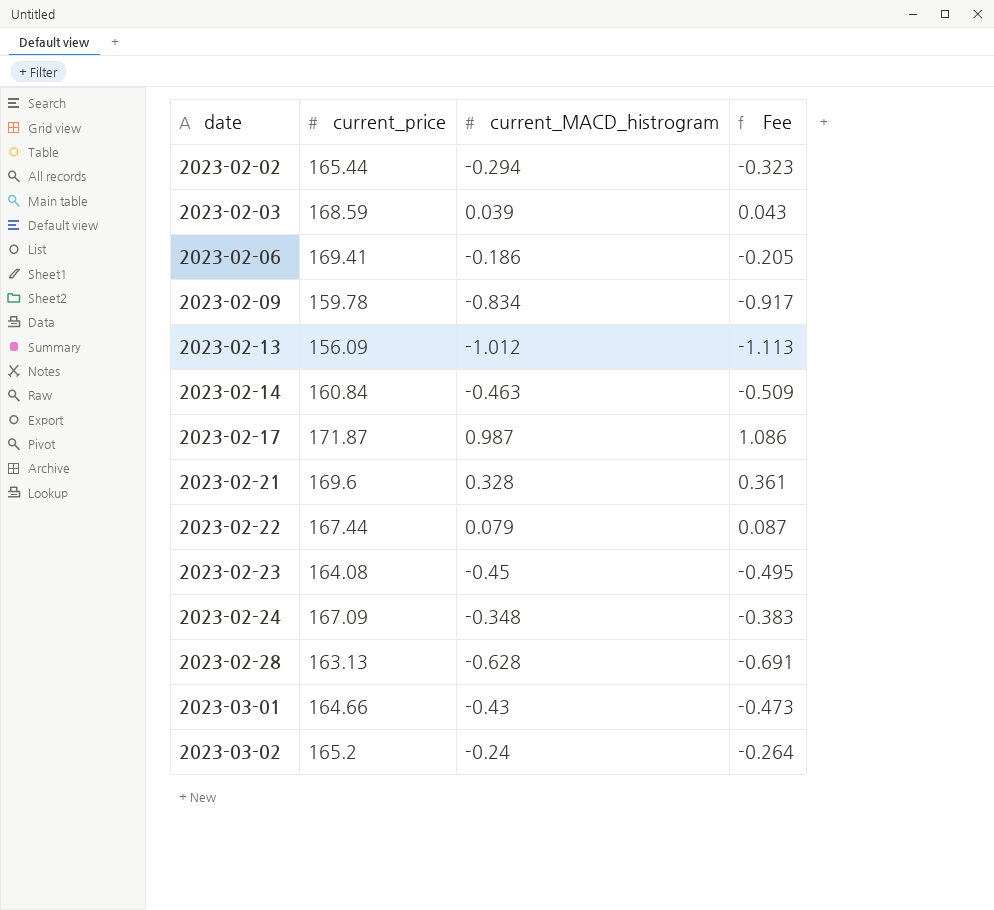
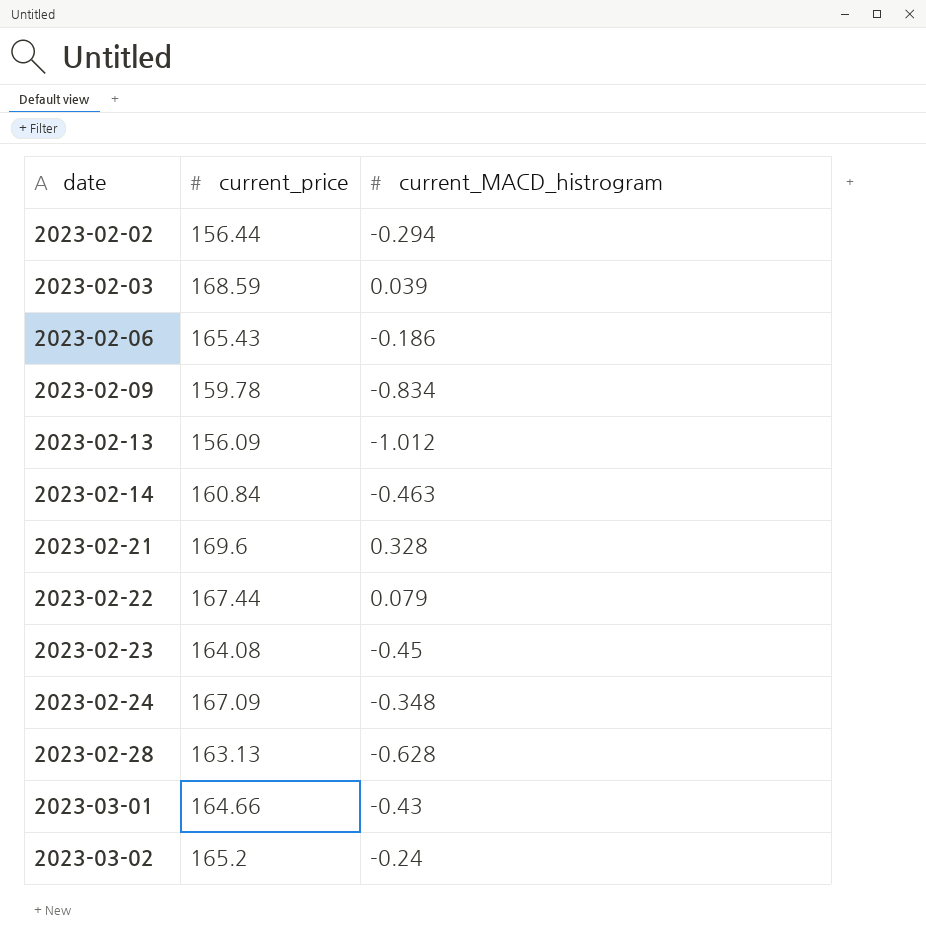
column Fee | formula: [current_MACD_histrogram] * 1.1 -> none
row 2023-02-17: 171.87 | 0.987 | 1.086 -> none
2023-02-02 | current_price: 165.44 -> 156.44
2023-02-06 | current_price: 169.41 -> 165.43

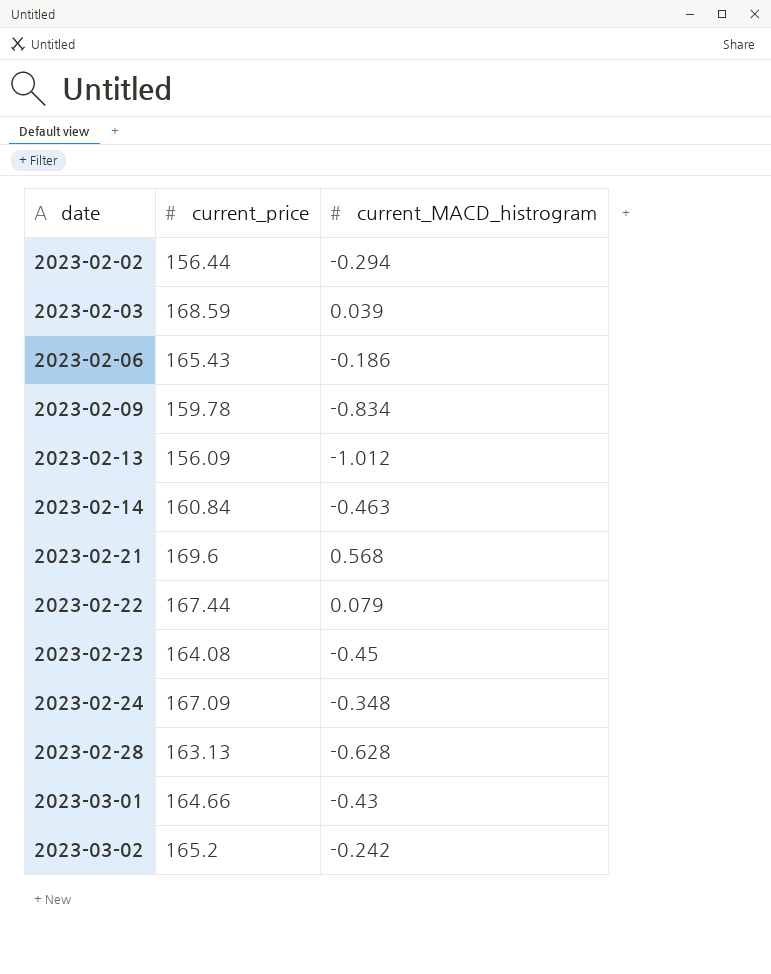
2023-02-21 | current_MACD_histrogram: 0.328 -> 0.568
2023-03-02 | current_MACD_histrogram: -0.24 -> -0.242

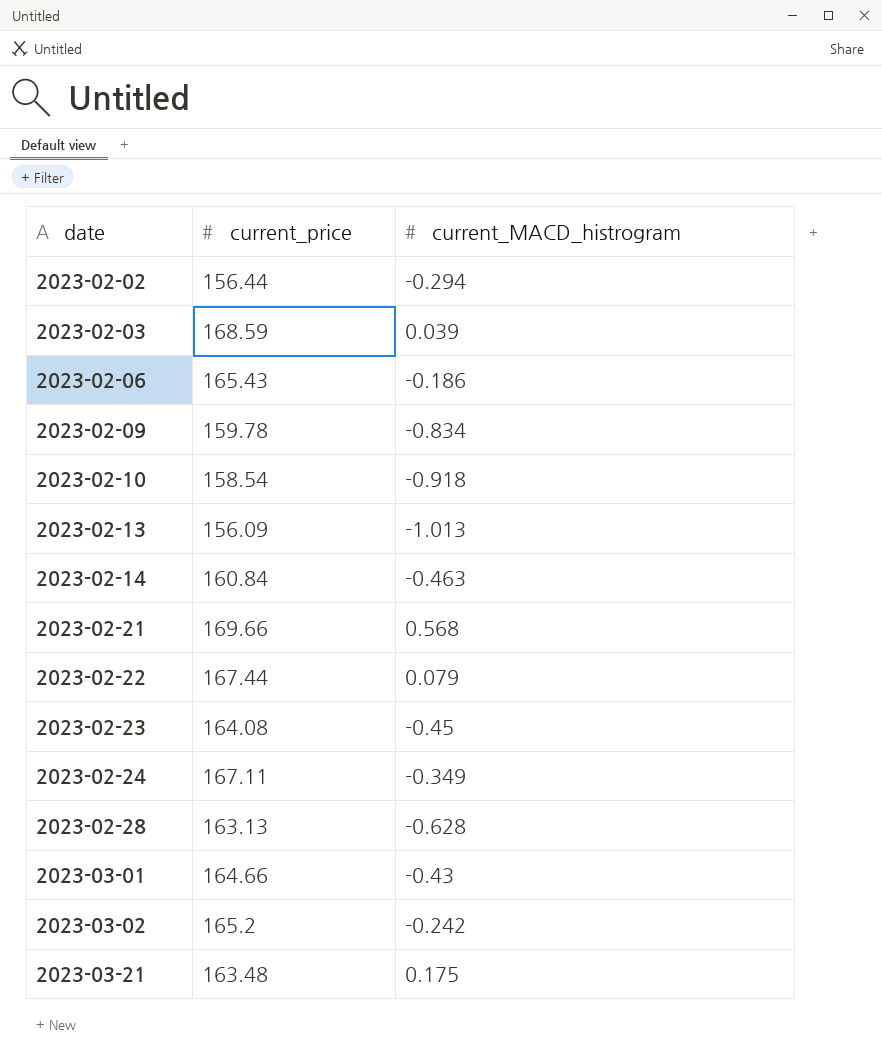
row 2023-02-10: none -> 158.54 | -0.918
2023-02-13 | current_MACD_histrogram: -1.012 -> -1.013
2023-02-21 | current_price: 169.6 -> 169.66
2023-02-24 | current_price: 167.09 -> 167.11
2023-02-24 | current_MACD_histrogram: -0.348 -> -0.349
row 2023-03-21: none -> 163.48 | 0.175

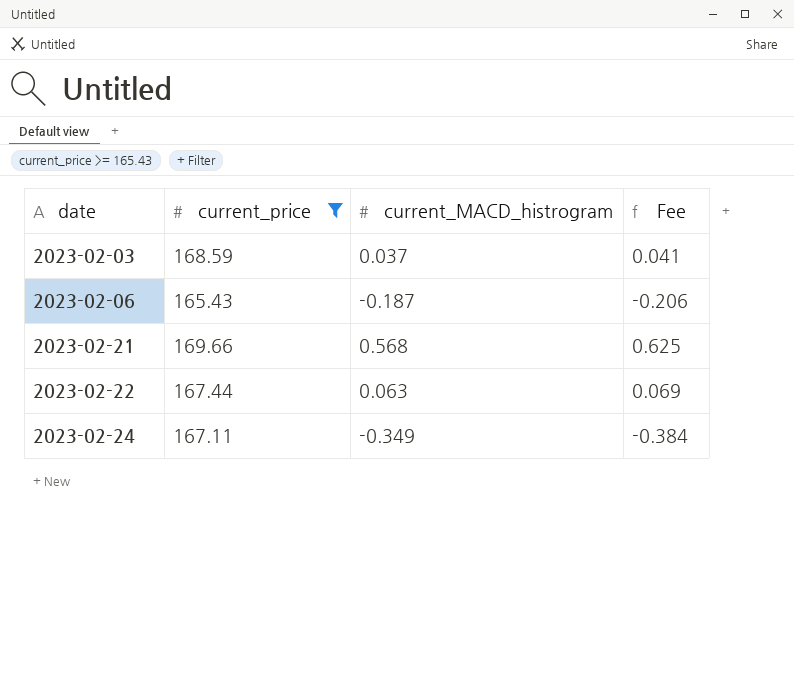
filter: none -> current_price >= 165.43
column Fee | formula: none -> [current_MACD_histrogram] * 1.1
2023-02-03 | current_MACD_histrogram: 0.039 -> 0.037
2023-02-06 | current_MACD_histrogram: -0.186 -> -0.187
2023-02-22 | current_MACD_histrogram: 0.079 -> 0.063

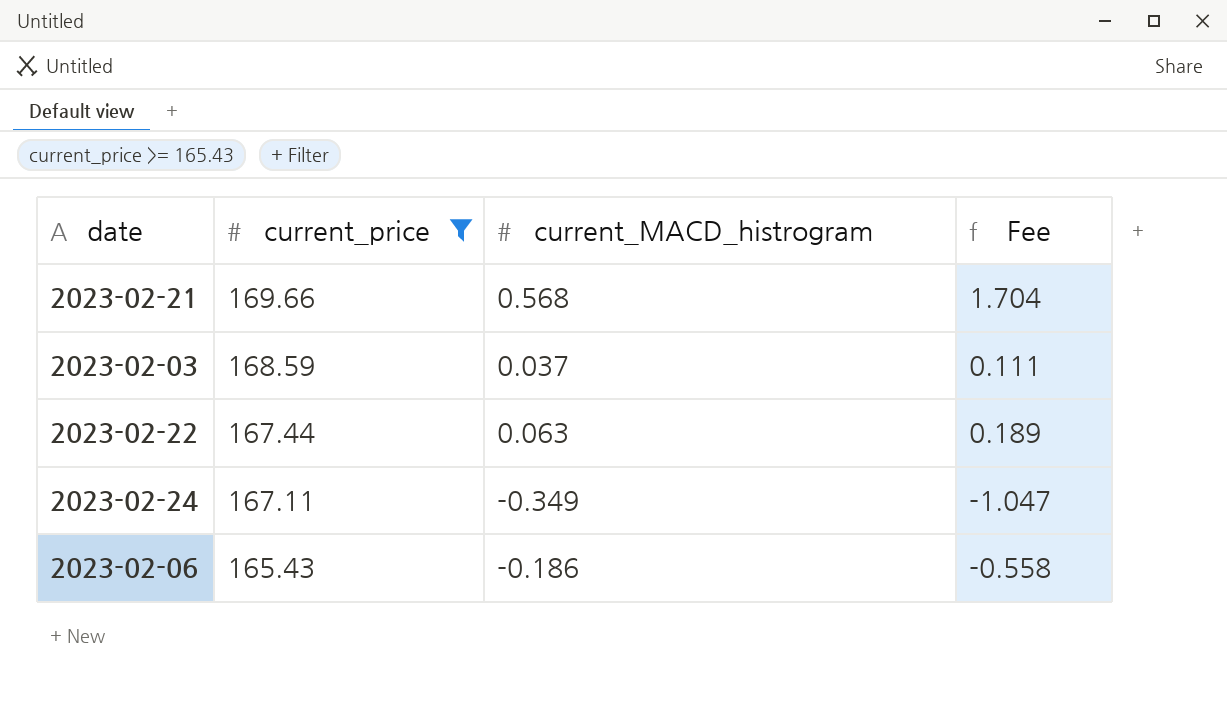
row order: date ascending -> current_price descending
column Fee | formula: [current_MACD_histrogram] * 1.1 -> [current_MACD_histrogram] * 3
2023-02-06 | current_MACD_histrogram: -0.187 -> -0.186

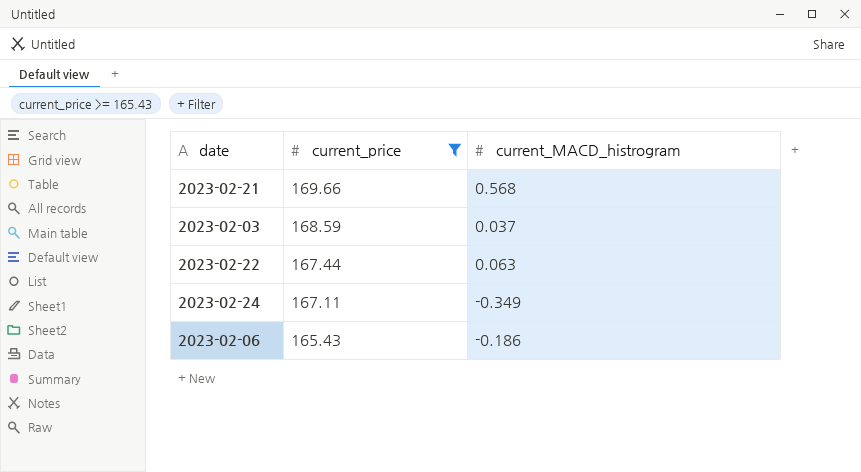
column Fee | formula: [current_MACD_histrogram] * 3 -> none

